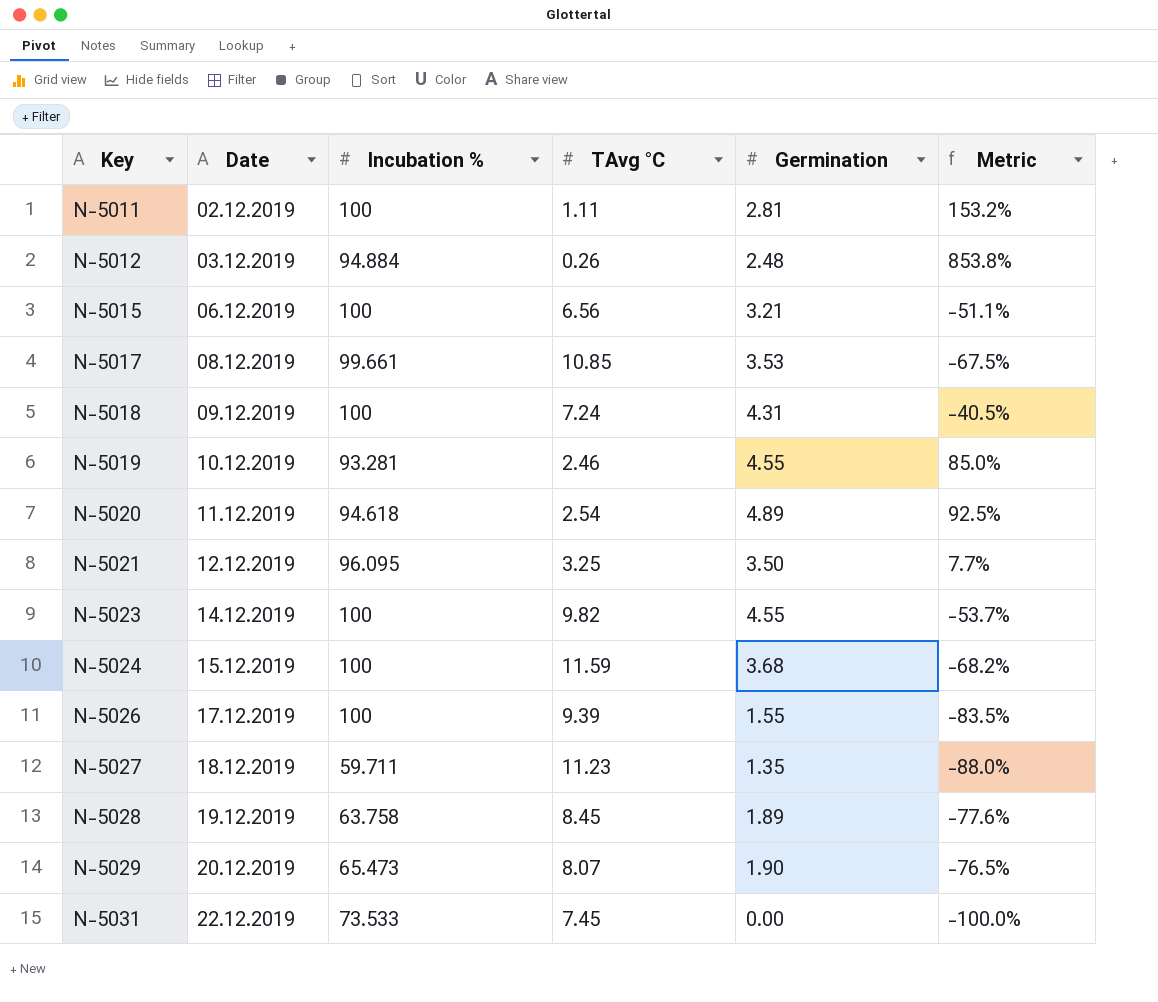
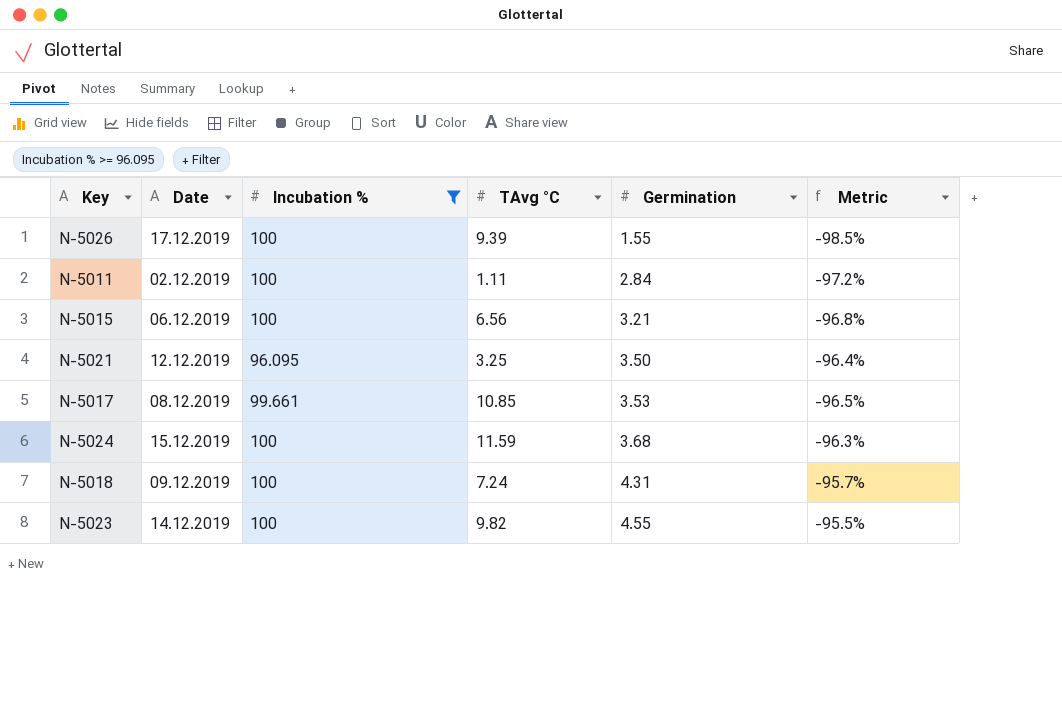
filter: none -> Incubation % >= 96.095
row order: Key ascending -> Germination ascending
column Metric | formula: ([Germination] - [TAvg °C]) / [TAvg °C] -> ([Germination] - [Incubation %]) / [Incubation %]
N-5011 | Germination: 2.81 -> 2.84

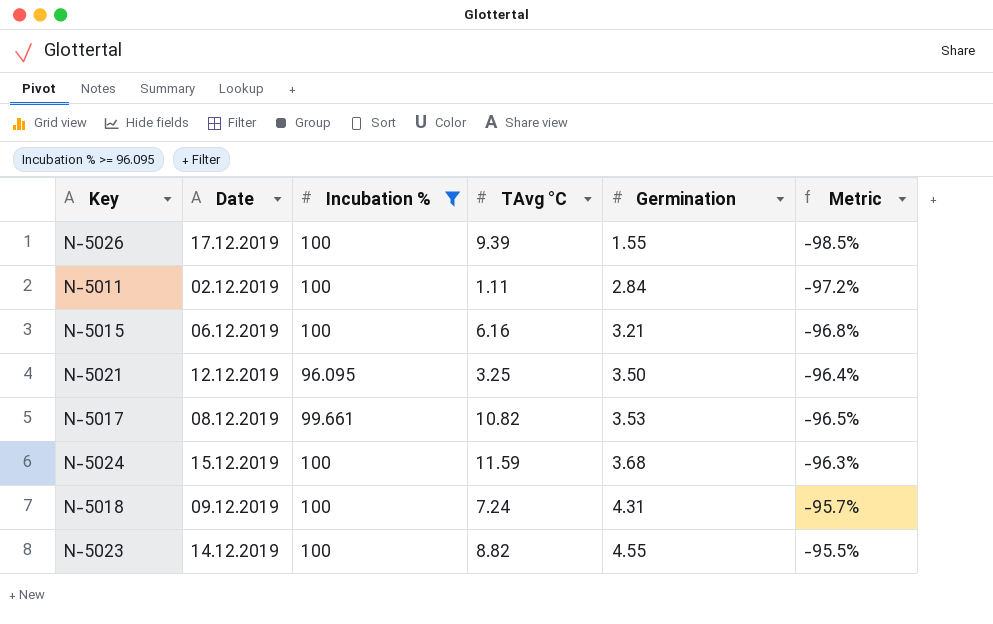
N-5015 | TAvg °C: 6.56 -> 6.16
N-5017 | TAvg °C: 10.85 -> 10.82
N-5023 | TAvg °C: 9.82 -> 8.82

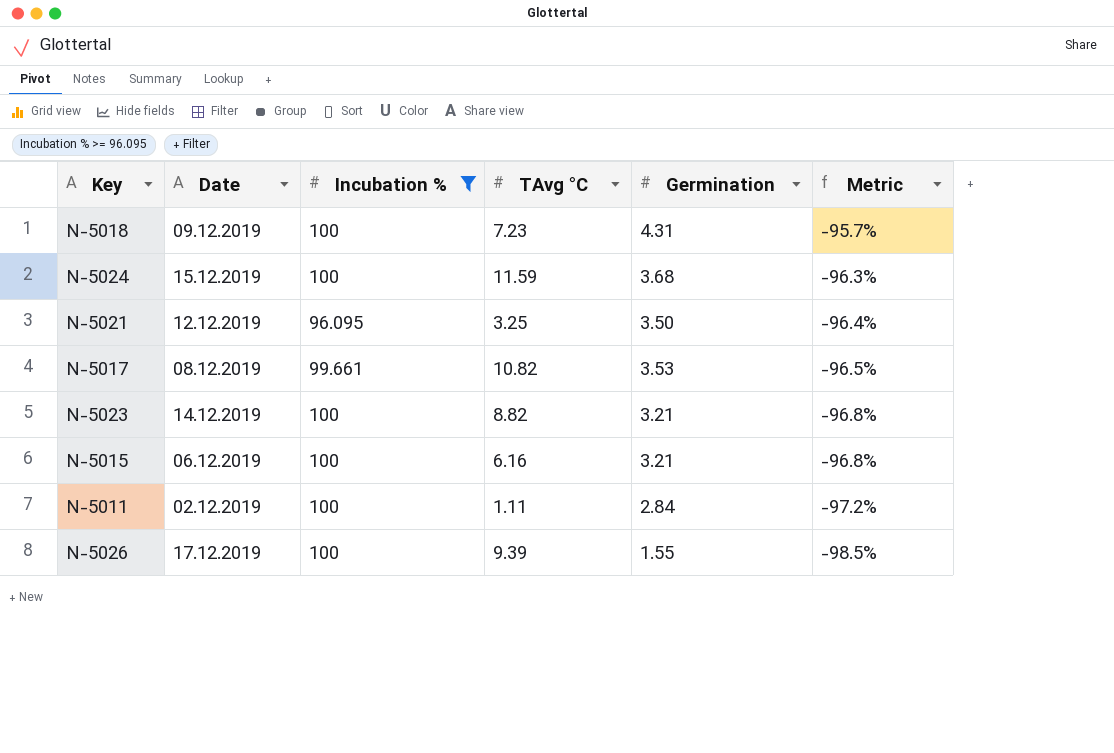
row order: Germination ascending -> Metric descending
N-5018 | TAvg °C: 7.24 -> 7.23
N-5023 | Germination: 4.55 -> 3.21
N-5023 | Metric: -95.5% -> -96.8%

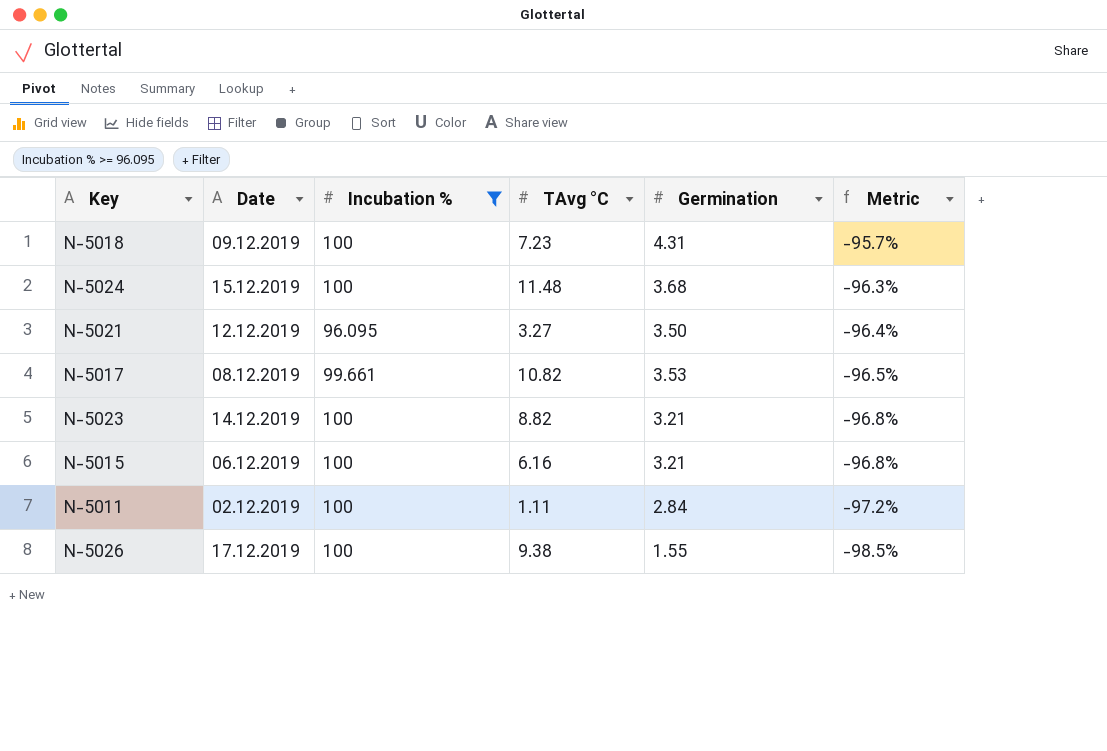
N-5024 | TAvg °C: 11.59 -> 11.48
N-5021 | TAvg °C: 3.25 -> 3.27
N-5026 | TAvg °C: 9.39 -> 9.38

